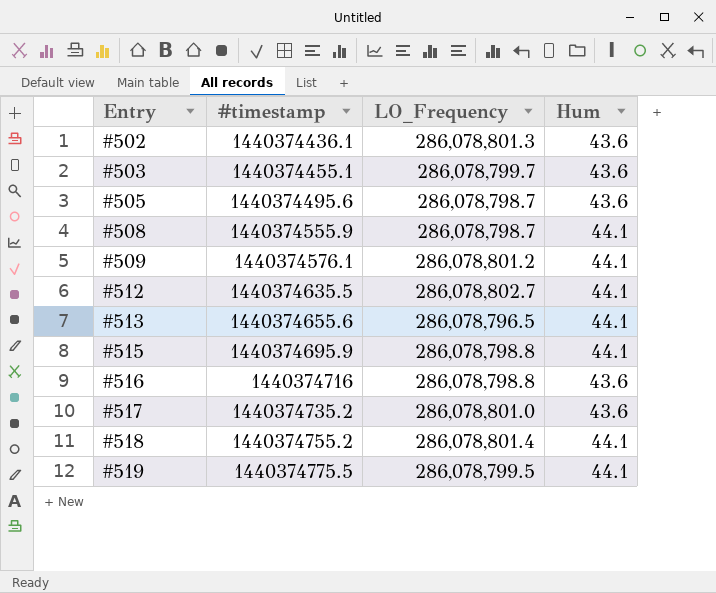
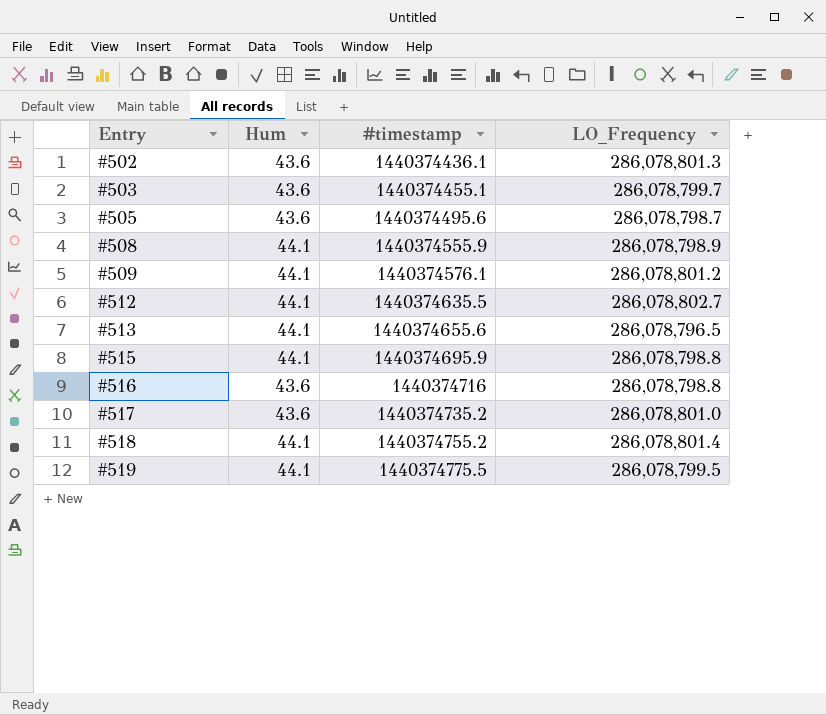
column Hum | position: 4 -> 2
#508 | LO_Frequency: 286,078,798.7 -> 286,078,798.9

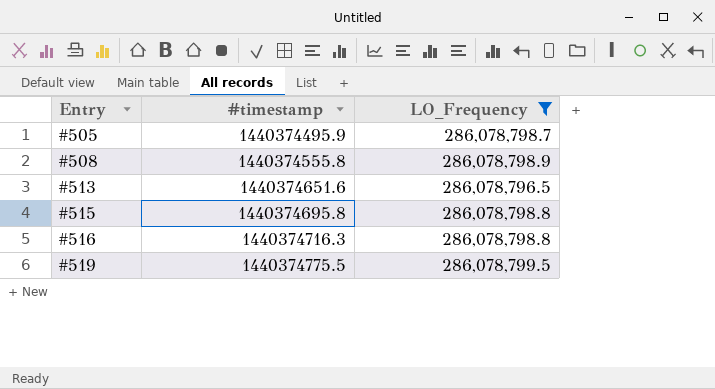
filter: none -> LO_Frequency <= 286,078,799.5
column Hum | position: 2 -> none
#505 | #timestamp: 1440374495.6 -> 1440374495.9
#508 | #timestamp: 1440374555.9 -> 1440374555.8
#513 | #timestamp: 1440374655.6 -> 1440374651.6
#515 | #timestamp: 1440374695.9 -> 1440374695.8
#516 | #timestamp: 1440374716 -> 1440374716.3

